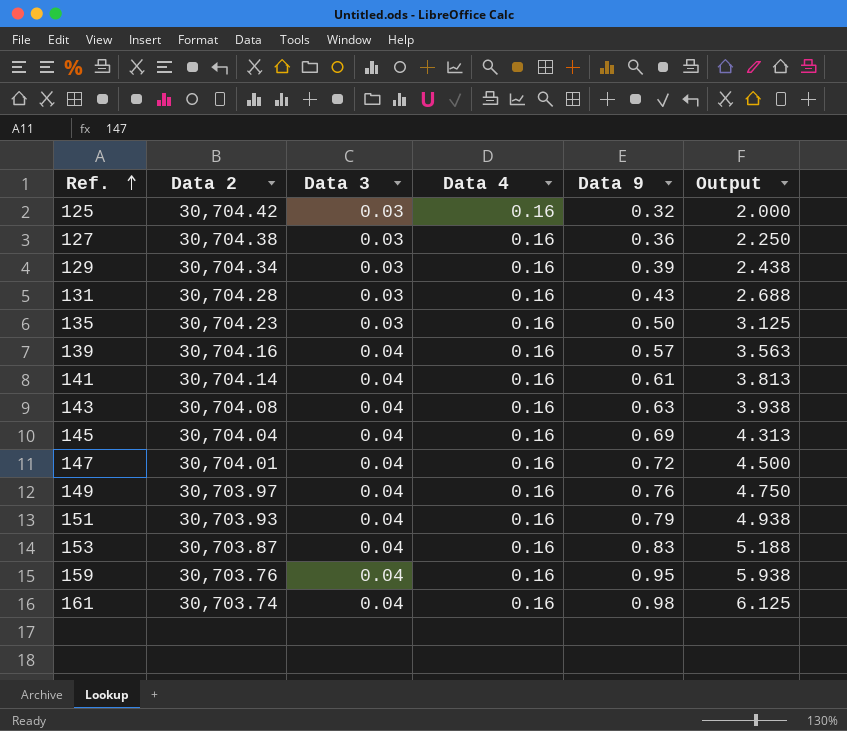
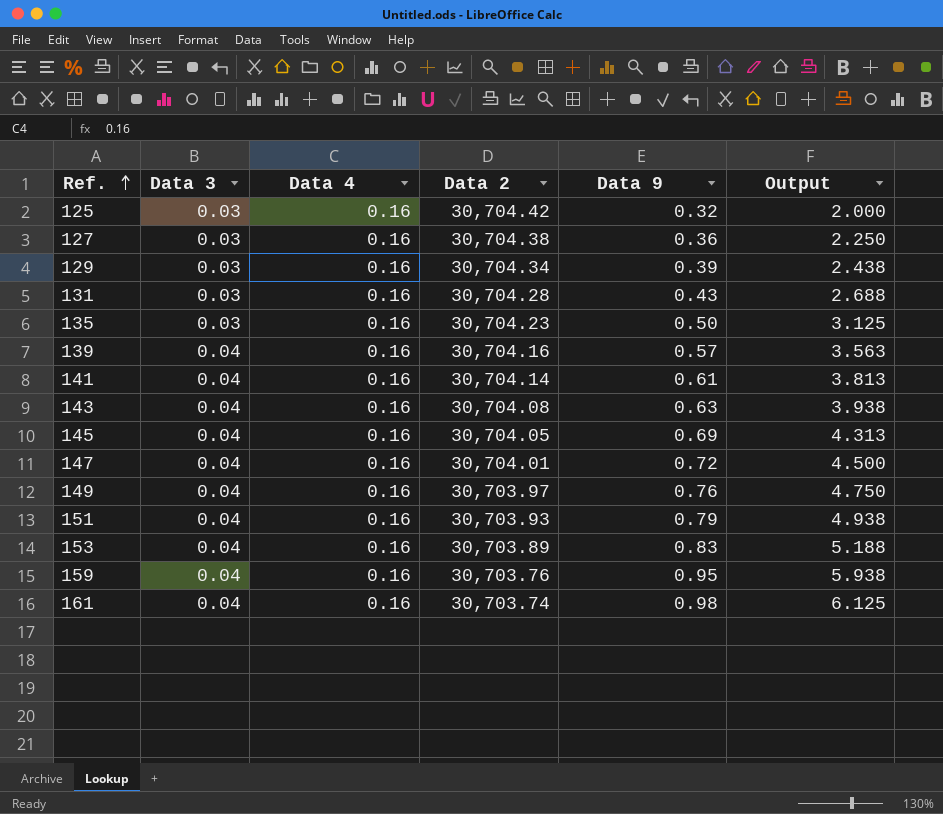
column Data 2 | position: 2 -> 4
145 | Data 2: 30,704.04 -> 30,704.05
153 | Data 2: 30,703.87 -> 30,703.89

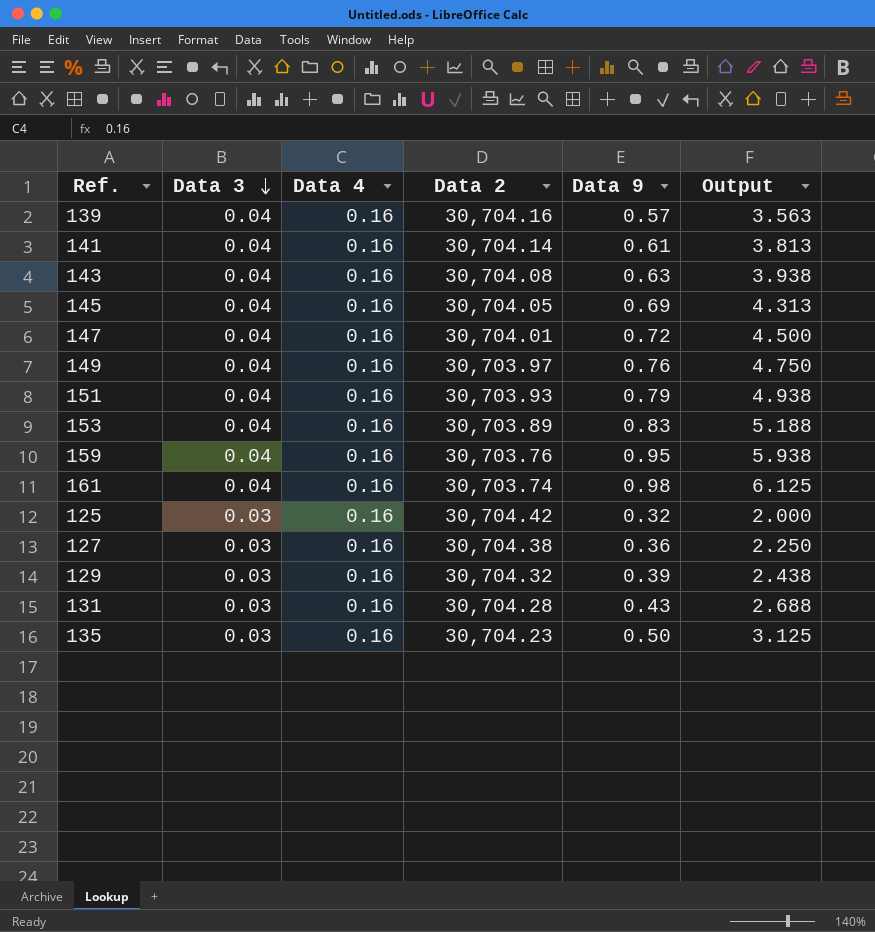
row order: Ref. ascending -> Data 3 descending
129 | Data 2: 30,704.34 -> 30,704.32

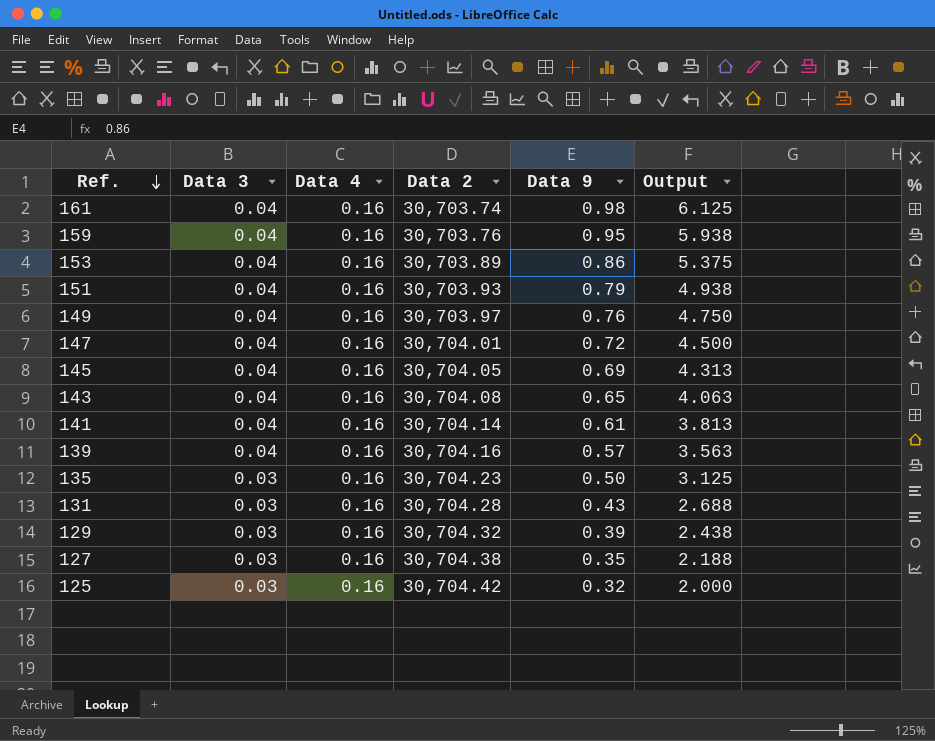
row order: Data 3 descending -> Ref. descending
153 | Data 9: 0.83 -> 0.86
153 | Output: 5.188 -> 5.375
143 | Data 9: 0.63 -> 0.65
143 | Output: 3.938 -> 4.063
127 | Data 9: 0.36 -> 0.35
127 | Output: 2.250 -> 2.188

